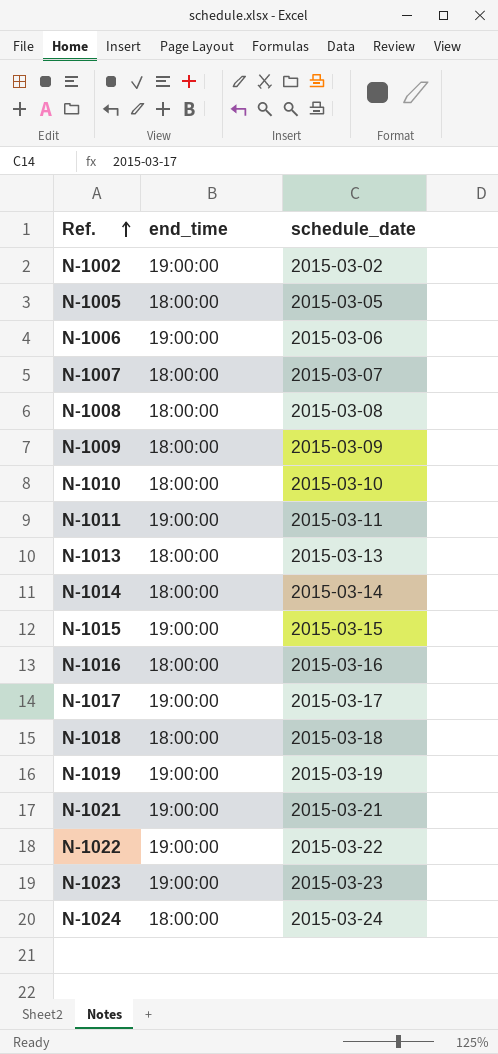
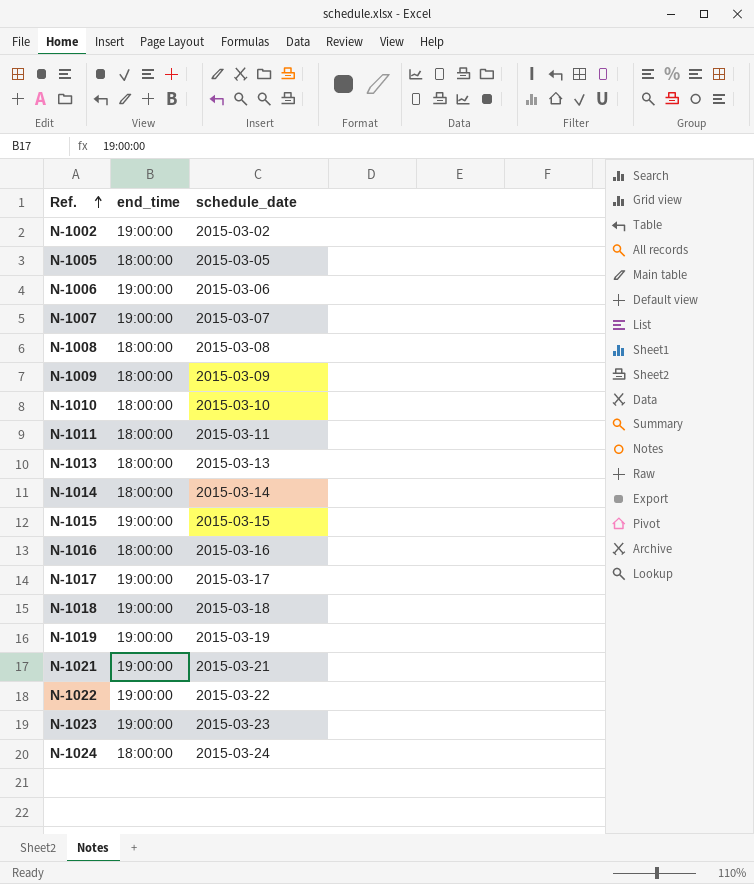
N-1007 | end_time: 18:00:00 -> 19:00:00
N-1011 | end_time: 19:00:00 -> 18:00:00
N-1018 | end_time: 18:00:00 -> 19:00:00

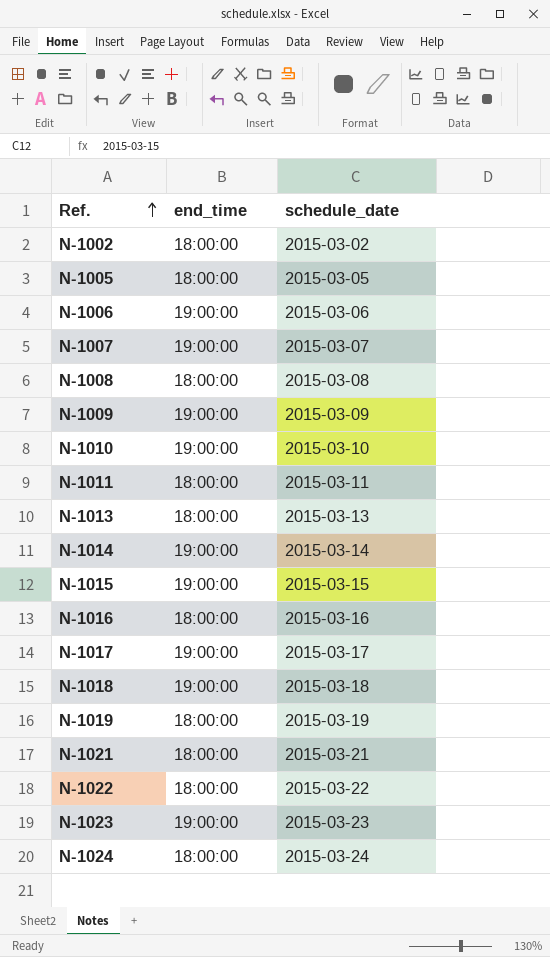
N-1002 | end_time: 19:00:00 -> 18:00:00
N-1009 | end_time: 18:00:00 -> 19:00:00
N-1010 | end_time: 18:00:00 -> 19:00:00
N-1014 | end_time: 18:00:00 -> 19:00:00
N-1019 | end_time: 19:00:00 -> 18:00:00
N-1021 | end_time: 19:00:00 -> 18:00:00
N-1022 | end_time: 19:00:00 -> 18:00:00

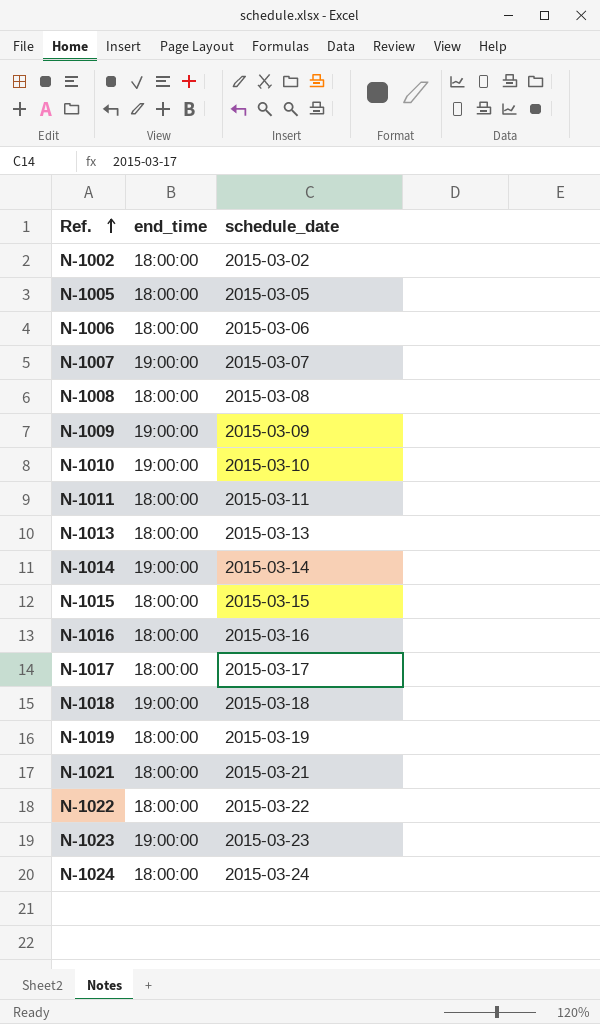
N-1006 | end_time: 19:00:00 -> 18:00:00
N-1015 | end_time: 19:00:00 -> 18:00:00
N-1017 | end_time: 19:00:00 -> 18:00:00

